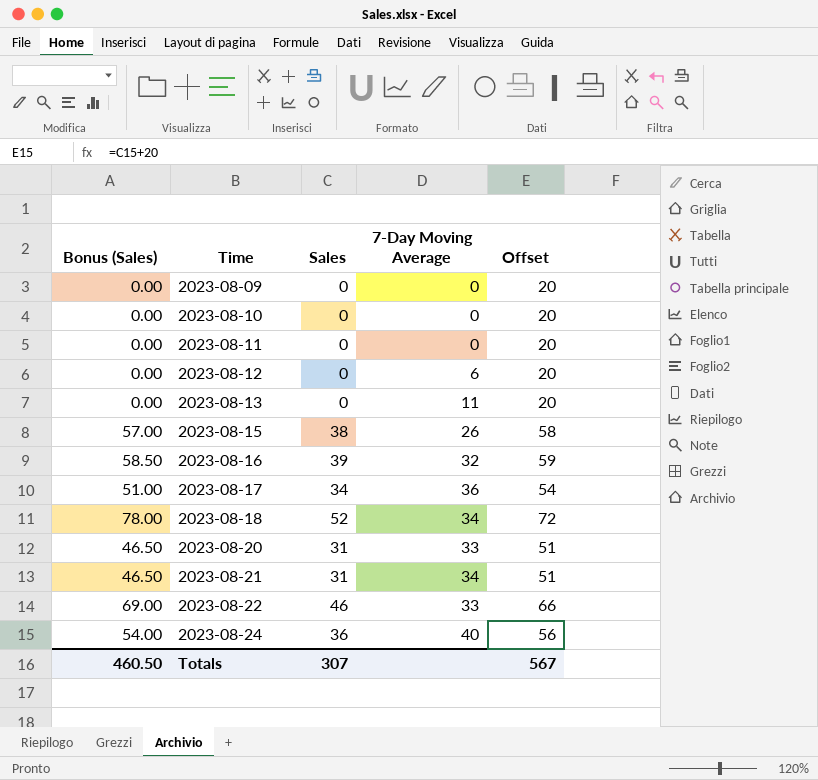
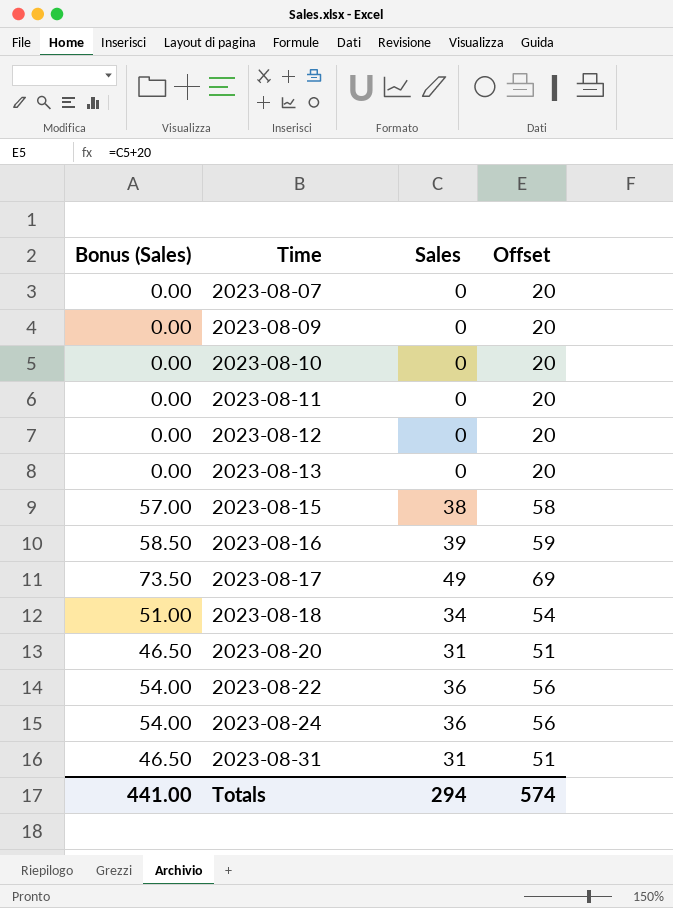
column 7-Day Moving Average | position: 4 -> none
row 2023-08-21: 46.50 | 31 | 34 | 51 -> none
row 2023-08-07: none -> 0.00 | 0 | 20
2023-08-17 | Bonus (Sales): 51.00 -> 73.50
2023-08-17 | Sales: 34 -> 49
2023-08-17 | Offset: 54 -> 69
2023-08-18 | Bonus (Sales): 78.00 -> 51.00
2023-08-18 | Sales: 52 -> 34
2023-08-18 | Offset: 72 -> 54
2023-08-22 | Bonus (Sales): 69.00 -> 54.00
2023-08-22 | Sales: 46 -> 36
2023-08-22 | Offset: 66 -> 56
row 2023-08-31: none -> 46.50 | 31 | 51
Totals | Bonus (Sales): 460.50 -> 441.00
Totals | Sales: 307 -> 294
Totals | Offset: 567 -> 574

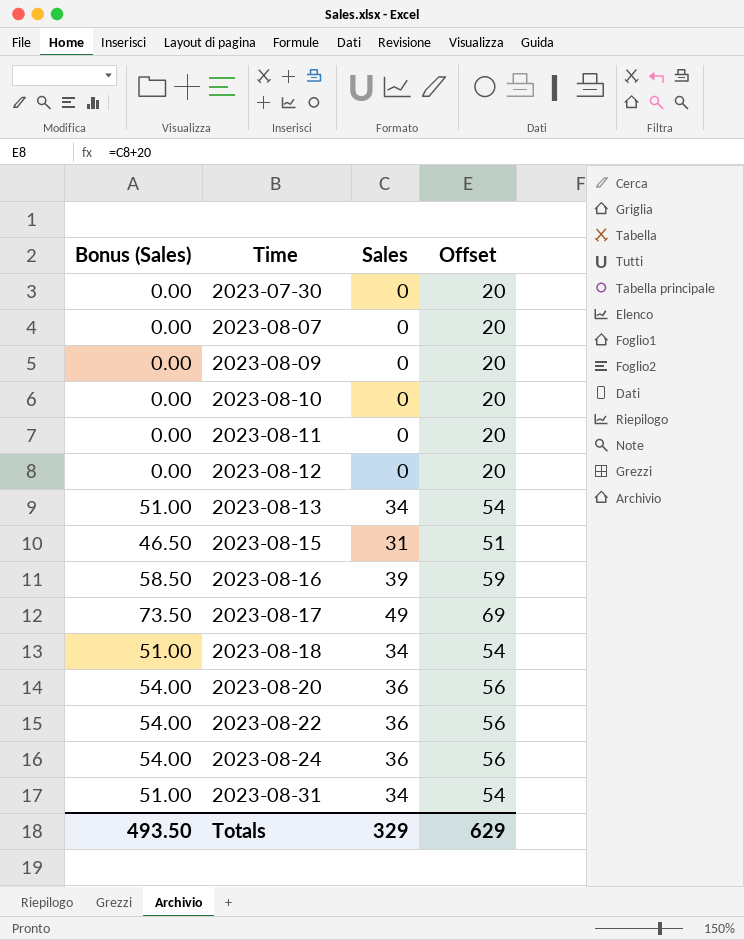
row 2023-07-30: none -> 0.00 | 0 | 20
2023-08-13 | Bonus (Sales): 0.00 -> 51.00
2023-08-13 | Sales: 0 -> 34
2023-08-13 | Offset: 20 -> 54
2023-08-15 | Bonus (Sales): 57.00 -> 46.50
2023-08-15 | Sales: 38 -> 31
2023-08-15 | Offset: 58 -> 51
2023-08-20 | Bonus (Sales): 46.50 -> 54.00
2023-08-20 | Sales: 31 -> 36
2023-08-20 | Offset: 51 -> 56
2023-08-31 | Bonus (Sales): 46.50 -> 51.00
2023-08-31 | Sales: 31 -> 34
2023-08-31 | Offset: 51 -> 54
Totals | Bonus (Sales): 441.00 -> 493.50
Totals | Sales: 294 -> 329
Totals | Offset: 574 -> 629

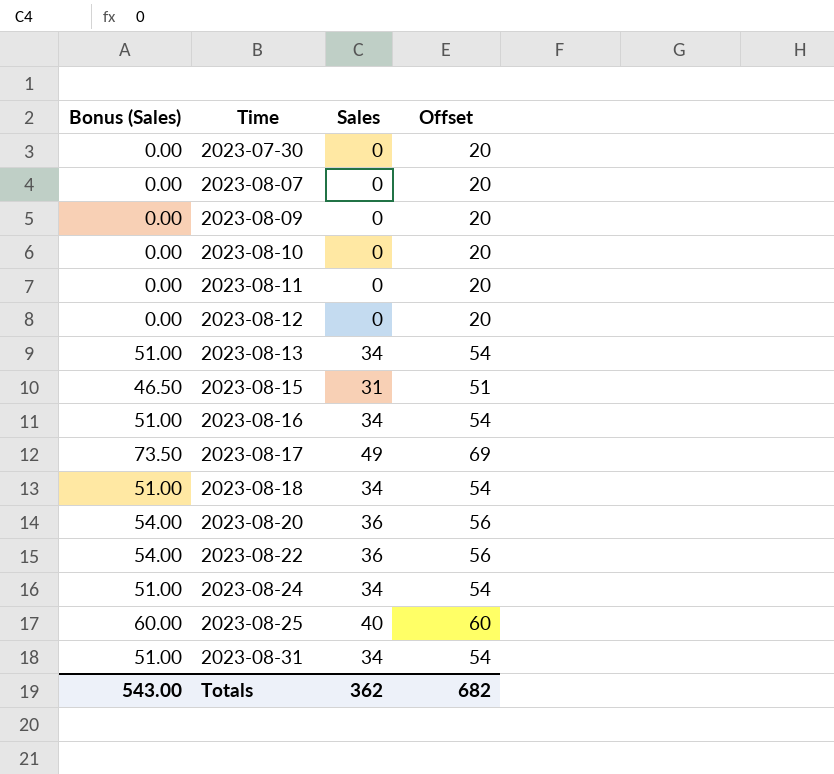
2023-08-16 | Bonus (Sales): 58.50 -> 51.00
2023-08-16 | Sales: 39 -> 34
2023-08-16 | Offset: 59 -> 54
2023-08-24 | Bonus (Sales): 54.00 -> 51.00
2023-08-24 | Sales: 36 -> 34
2023-08-24 | Offset: 56 -> 54
row 2023-08-25: none -> 60.00 | 40 | 60
Totals | Bonus (Sales): 493.50 -> 543.00
Totals | Sales: 329 -> 362
Totals | Offset: 629 -> 682

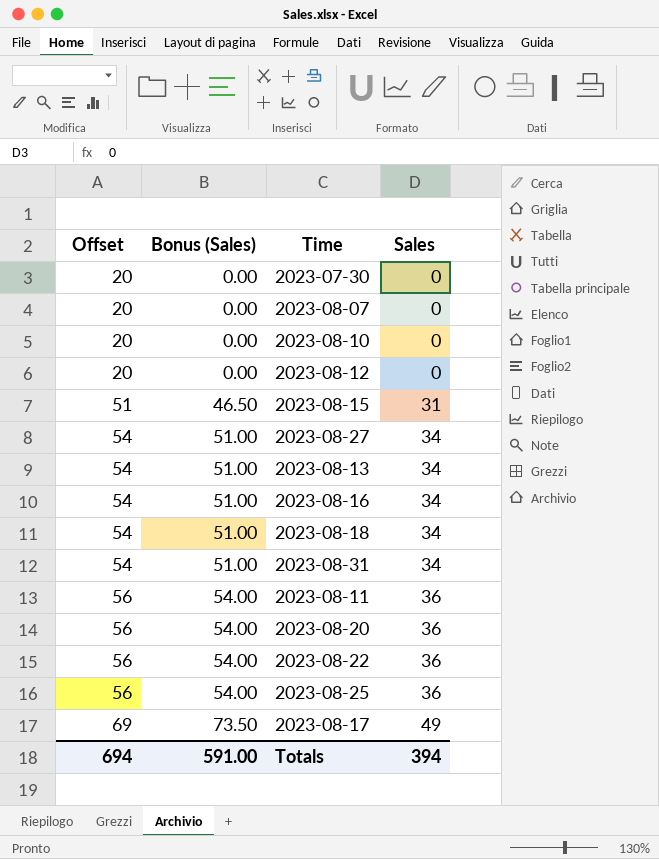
row order: Time ascending -> Offset ascending
column Offset | position: 4 -> 1
row 2023-08-09: 0.00 | 0 | 20 -> none
row 2023-08-24: 51.00 | 34 | 54 -> none
row 2023-08-27: none -> 54 | 51.00 | 34
2023-08-11 | Offset: 20 -> 56
2023-08-11 | Bonus (Sales): 0.00 -> 54.00
2023-08-11 | Sales: 0 -> 36
2023-08-25 | Offset: 60 -> 56
2023-08-25 | Bonus (Sales): 60.00 -> 54.00
2023-08-25 | Sales: 40 -> 36
Totals | Offset: 682 -> 694
Totals | Bonus (Sales): 543.00 -> 591.00
Totals | Sales: 362 -> 394

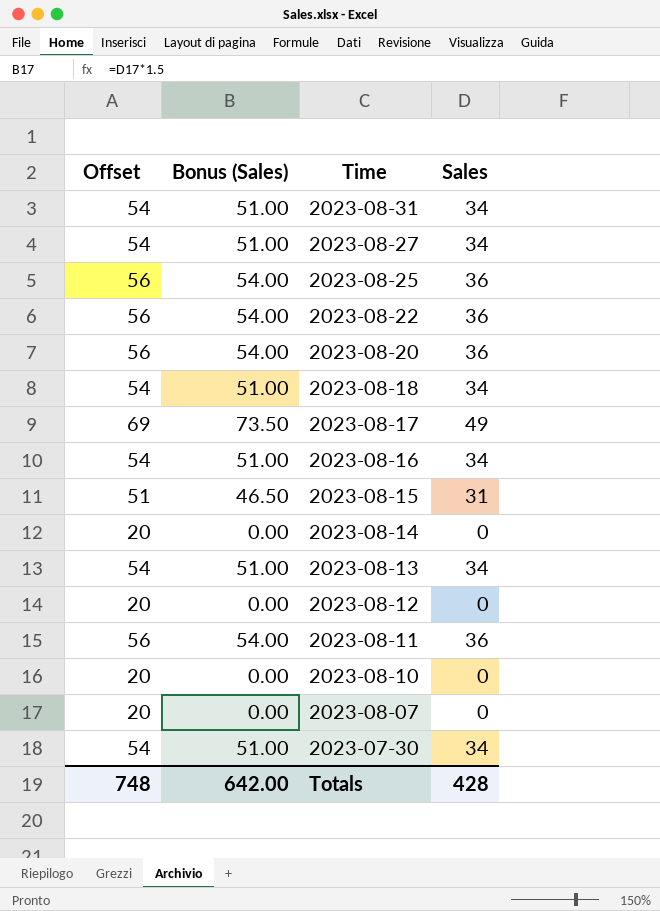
row order: Offset ascending -> Time descending
row 2023-08-14: none -> 20 | 0.00 | 0
2023-07-30 | Offset: 20 -> 54
2023-07-30 | Bonus (Sales): 0.00 -> 51.00
2023-07-30 | Sales: 0 -> 34
Totals | Offset: 694 -> 748
Totals | Bonus (Sales): 591.00 -> 642.00
Totals | Sales: 394 -> 428

